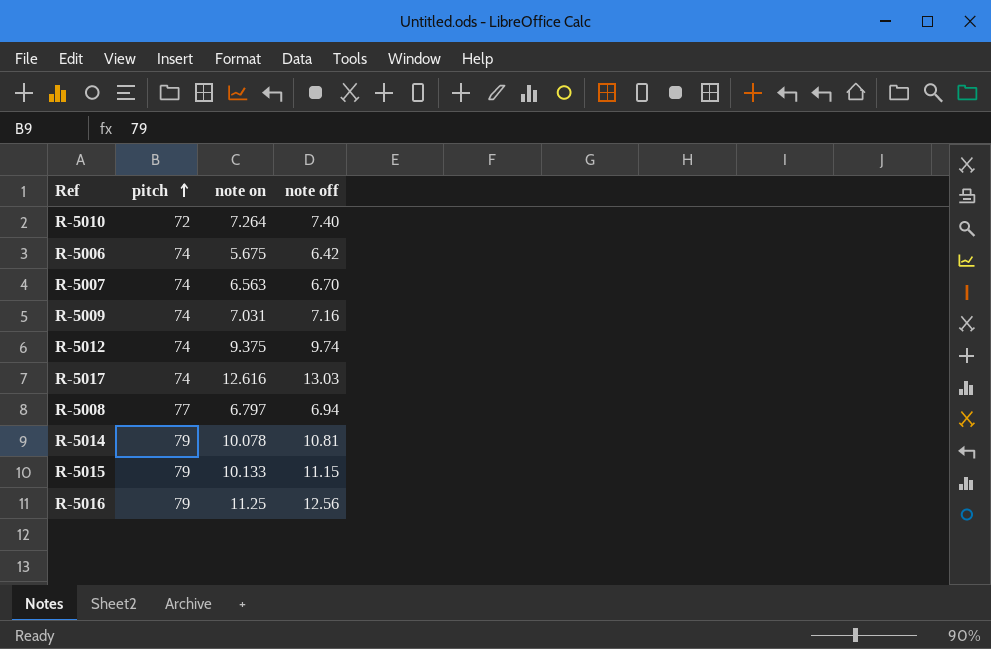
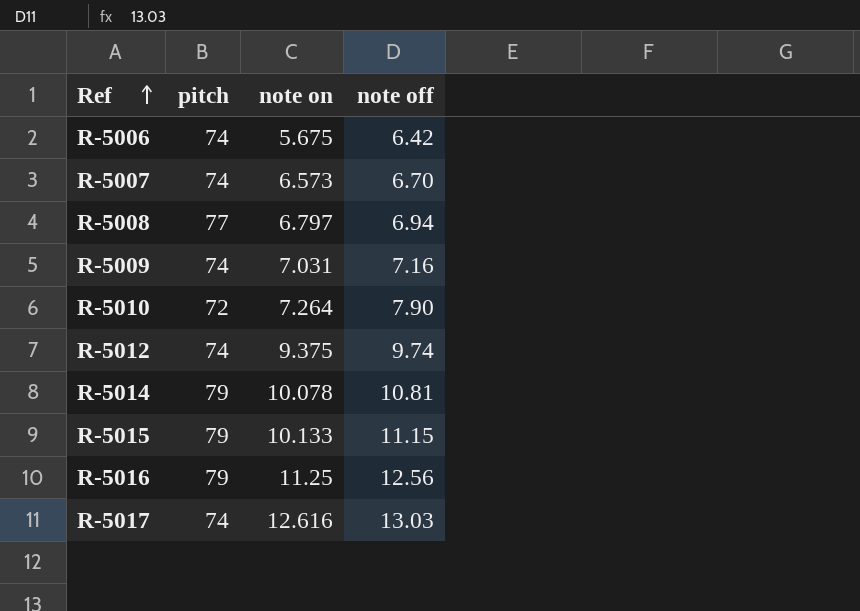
row order: pitch ascending -> Ref ascending
R-5007 | note on: 6.563 -> 6.573
R-5010 | note off: 7.40 -> 7.90

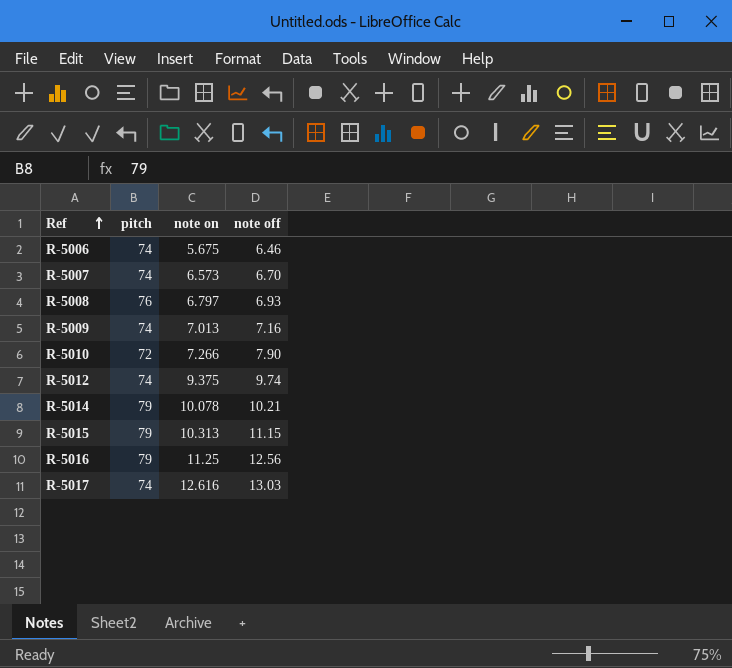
R-5006 | note off: 6.42 -> 6.46
R-5008 | pitch: 77 -> 76
R-5008 | note off: 6.94 -> 6.93
R-5009 | note on: 7.031 -> 7.013
R-5010 | note on: 7.264 -> 7.266
R-5014 | note off: 10.81 -> 10.21
R-5015 | note on: 10.133 -> 10.313

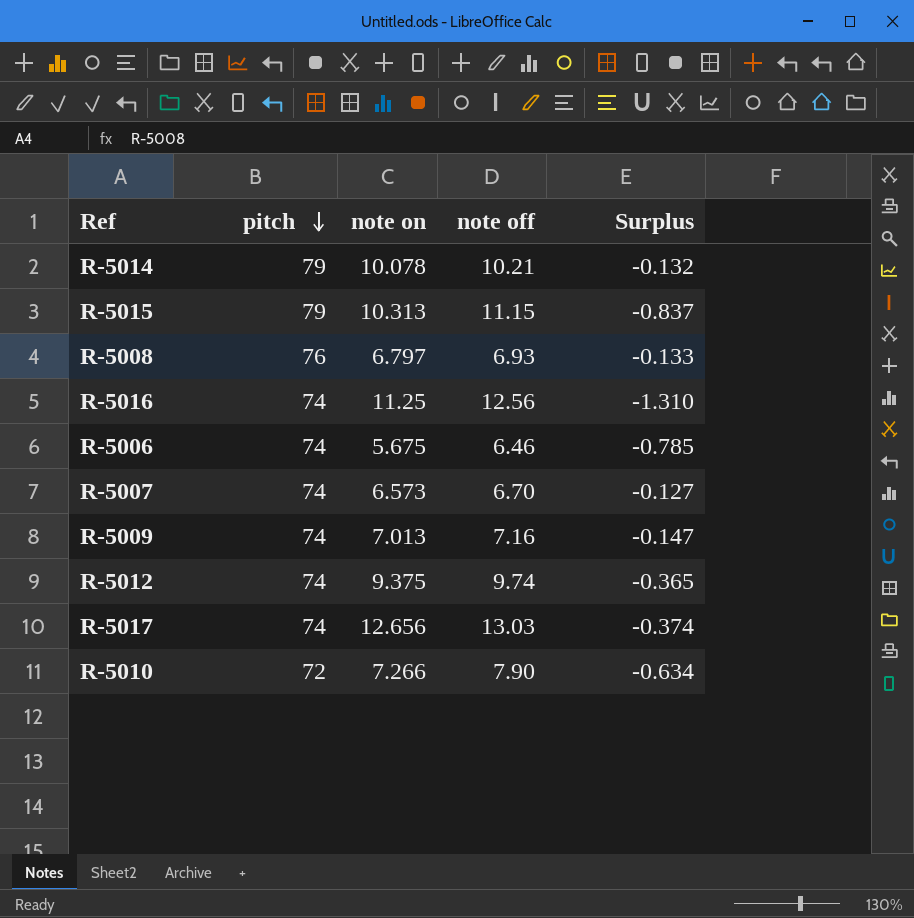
row order: Ref ascending -> pitch descending
column Surplus | formula: none -> [note on] - [note off]
R-5016 | pitch: 79 -> 74
R-5017 | note on: 12.616 -> 12.656

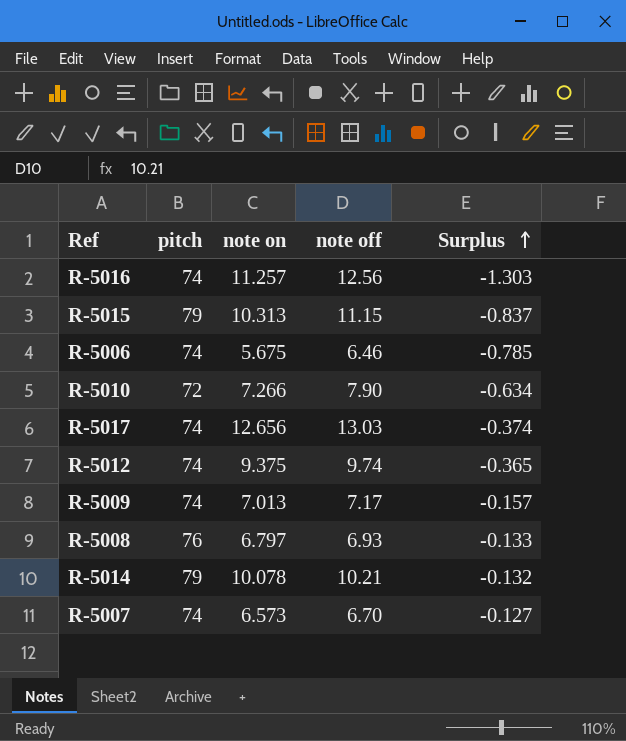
row order: pitch descending -> Surplus ascending
R-5016 | note on: 11.25 -> 11.257
R-5016 | Surplus: -1.310 -> -1.303
R-5009 | note off: 7.16 -> 7.17
R-5009 | Surplus: -0.147 -> -0.157

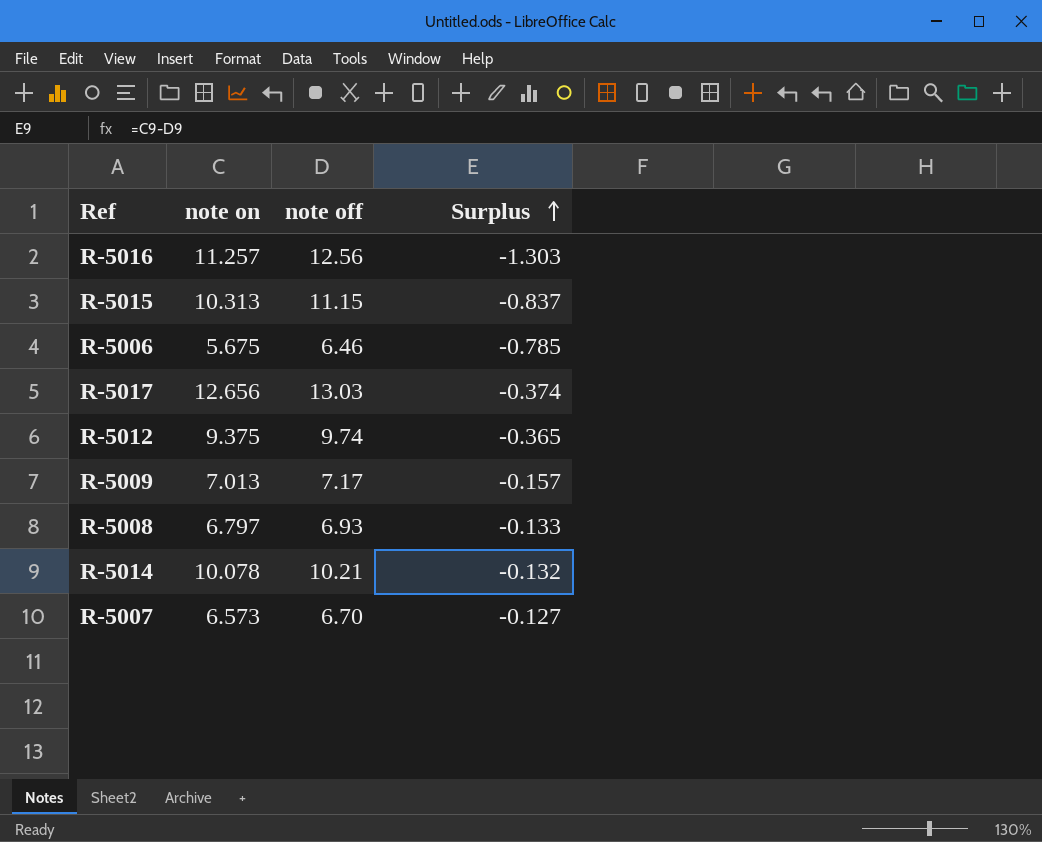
column pitch | position: 2 -> none
row R-5010: 72 | 7.266 | 7.90 | -0.634 -> none

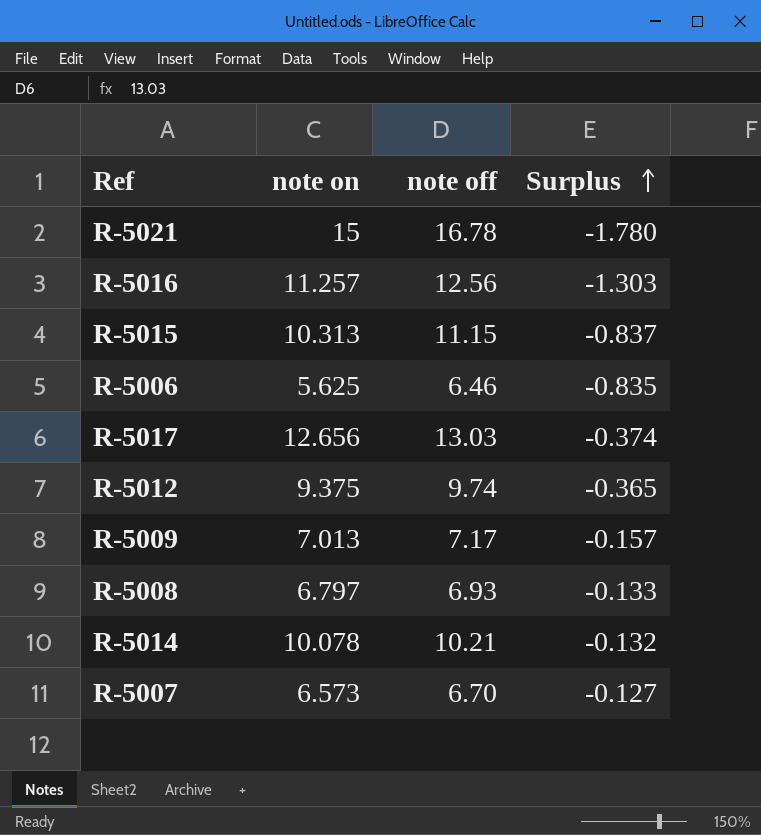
row R-5021: none -> 15 | 16.78 | -1.780
R-5006 | note on: 5.675 -> 5.625
R-5006 | Surplus: -0.785 -> -0.835

